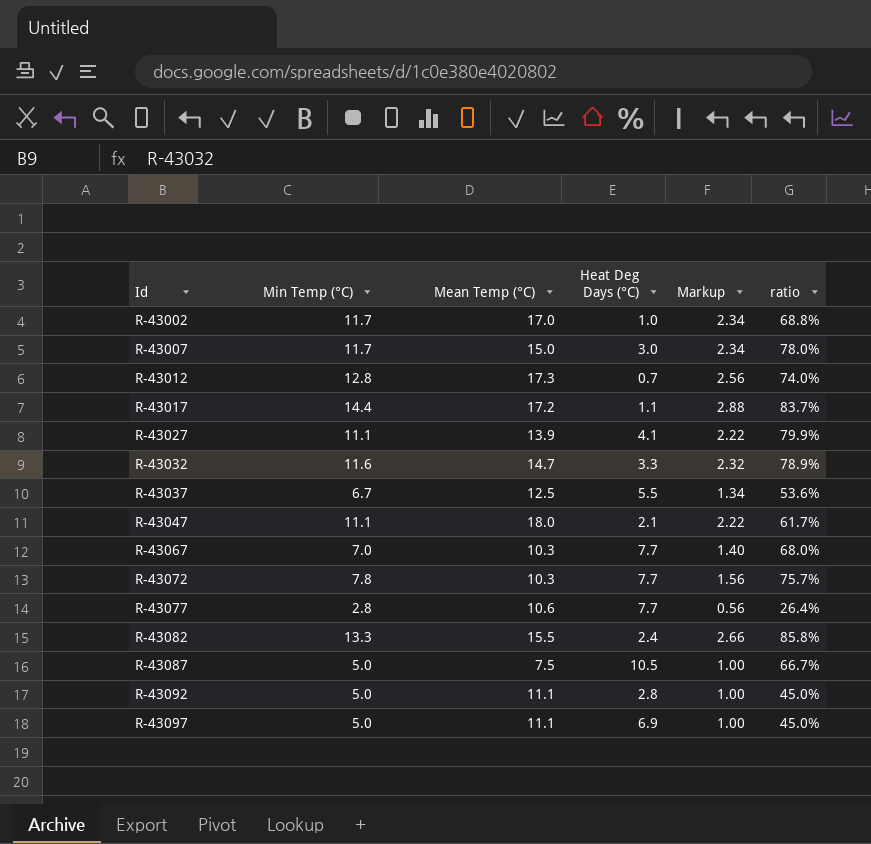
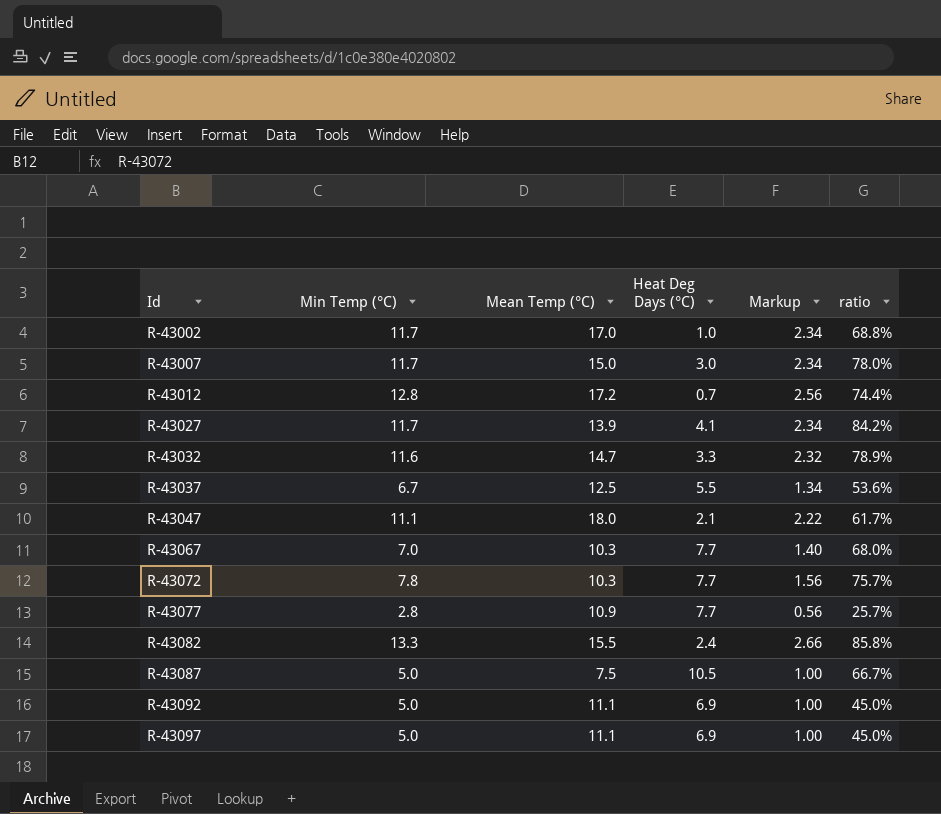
row R-43017: 14.4 | 17.2 | 1.1 | 2.88 | 83.7% -> none
R-43012 | Mean Temp (°C): 17.3 -> 17.2
R-43012 | ratio: 74.0% -> 74.4%
R-43027 | Min Temp (°C): 11.1 -> 11.7
R-43027 | Markup: 2.22 -> 2.34
R-43027 | ratio: 79.9% -> 84.2%
R-43077 | Mean Temp (°C): 10.6 -> 10.9
R-43077 | ratio: 26.4% -> 25.7%
R-43092 | Heat Deg Days (°C): 2.8 -> 6.9

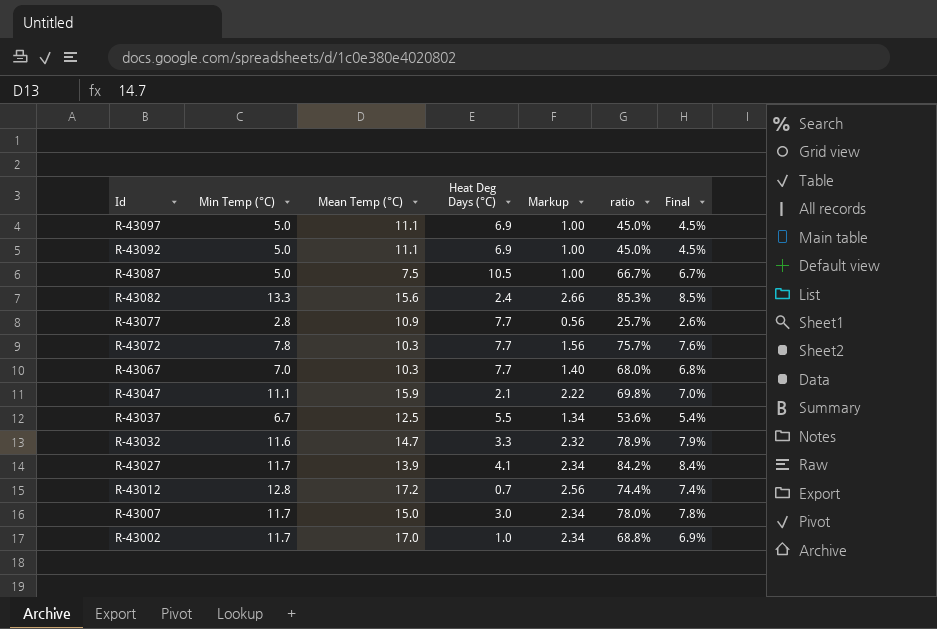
row order: Id ascending -> Id descending
column Final | formula: none -> [ratio] * 0.1
R-43082 | Mean Temp (°C): 15.5 -> 15.6
R-43082 | ratio: 85.8% -> 85.3%
R-43047 | Mean Temp (°C): 18.0 -> 15.9
R-43047 | ratio: 61.7% -> 69.8%

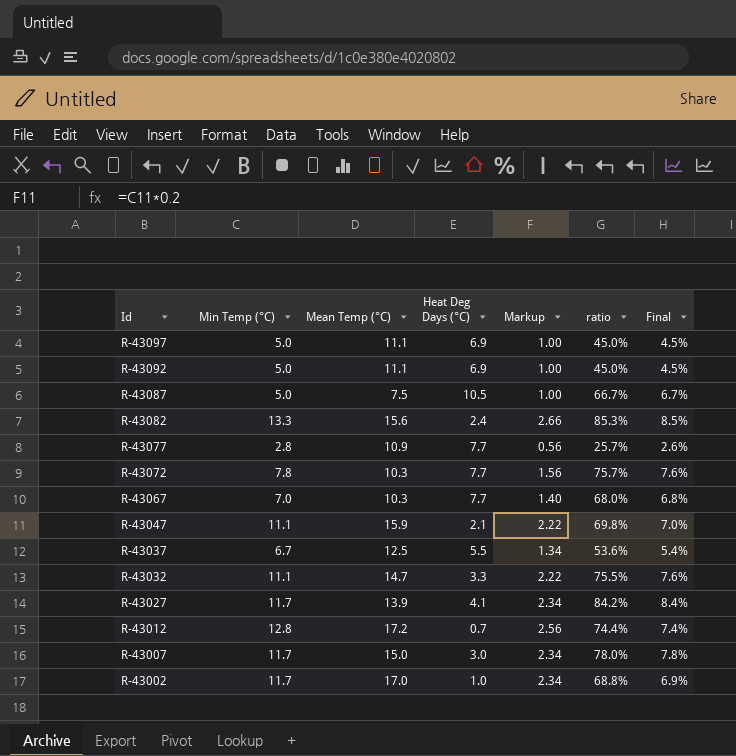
R-43032 | Min Temp (°C): 11.6 -> 11.1
R-43032 | Markup: 2.32 -> 2.22
R-43032 | ratio: 78.9% -> 75.5%
R-43032 | Final: 7.9% -> 7.6%

